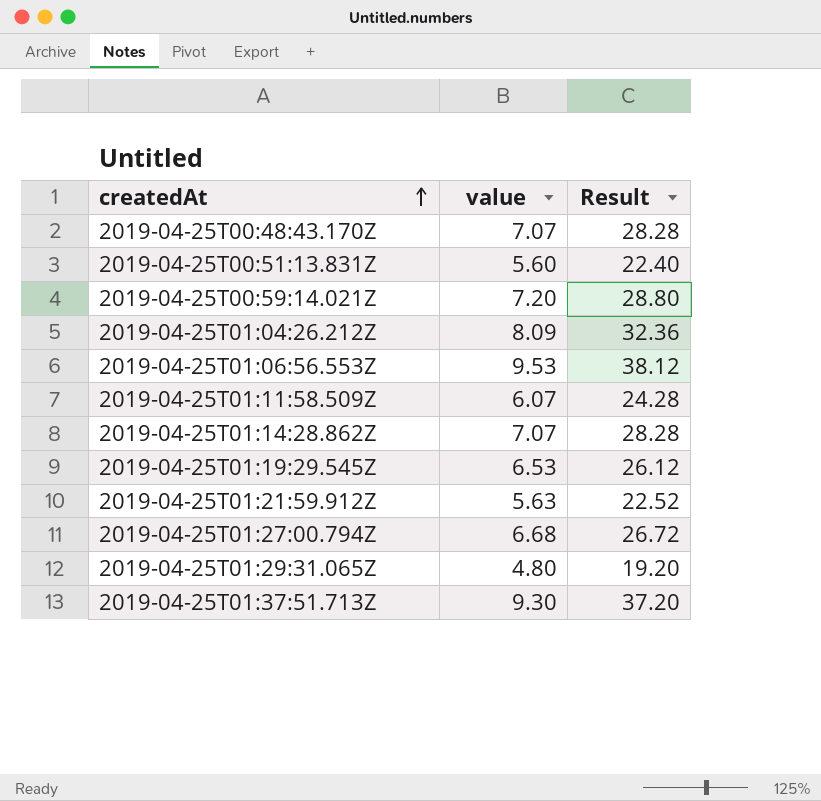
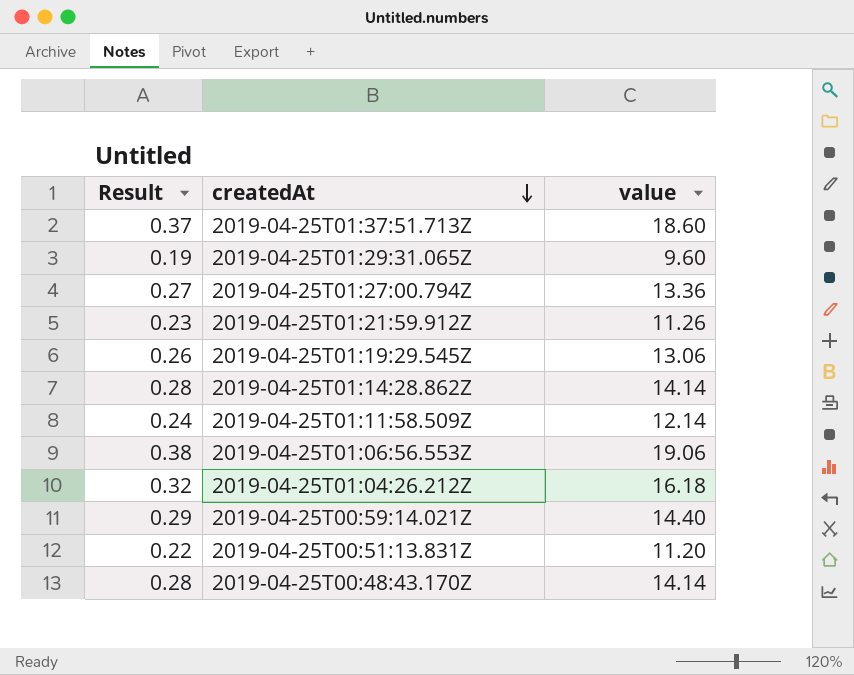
row order: createdAt ascending -> createdAt descending
column Result | formula: [value] * 4 -> [value] * 0.02
column Result | position: 3 -> 1
2019-04-25T01:37:51.713Z | value: 9.30 -> 18.60
2019-04-25T01:29:31.065Z | value: 4.80 -> 9.60
2019-04-25T01:27:00.794Z | value: 6.68 -> 13.36
2019-04-25T01:21:59.912Z | value: 5.63 -> 11.26
2019-04-25T01:19:29.545Z | value: 6.53 -> 13.06
2019-04-25T01:14:28.862Z | value: 7.07 -> 14.14
2019-04-25T01:11:58.509Z | value: 6.07 -> 12.14
2019-04-25T01:06:56.553Z | value: 9.53 -> 19.06
2019-04-25T01:04:26.212Z | value: 8.09 -> 16.18
2019-04-25T00:59:14.021Z | value: 7.20 -> 14.40
2019-04-25T00:51:13.831Z | value: 5.60 -> 11.20
2019-04-25T00:48:43.170Z | value: 7.07 -> 14.14

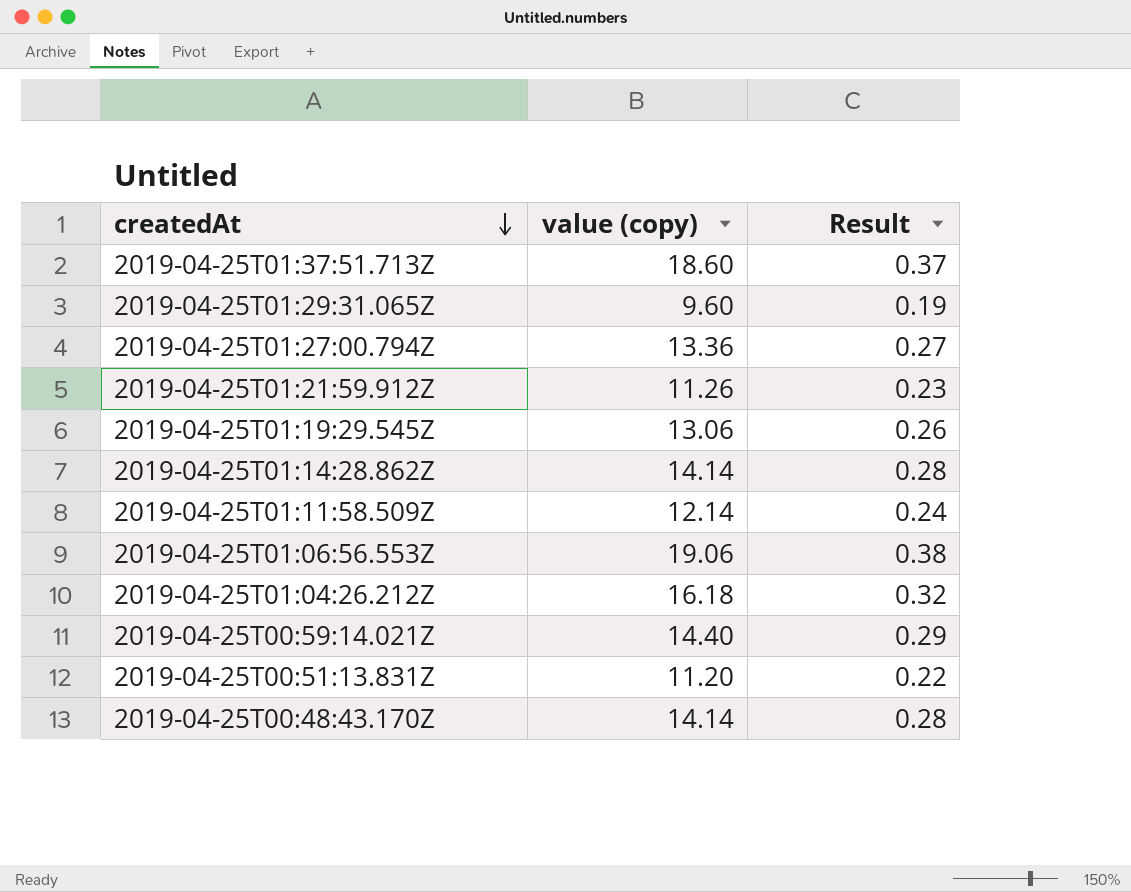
column name: value -> value (copy)
column Result | position: 1 -> 3

